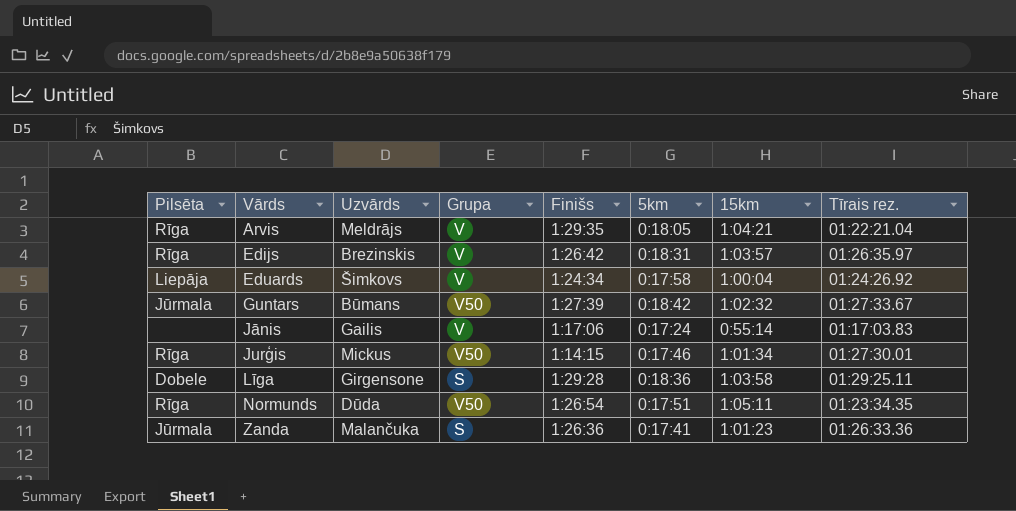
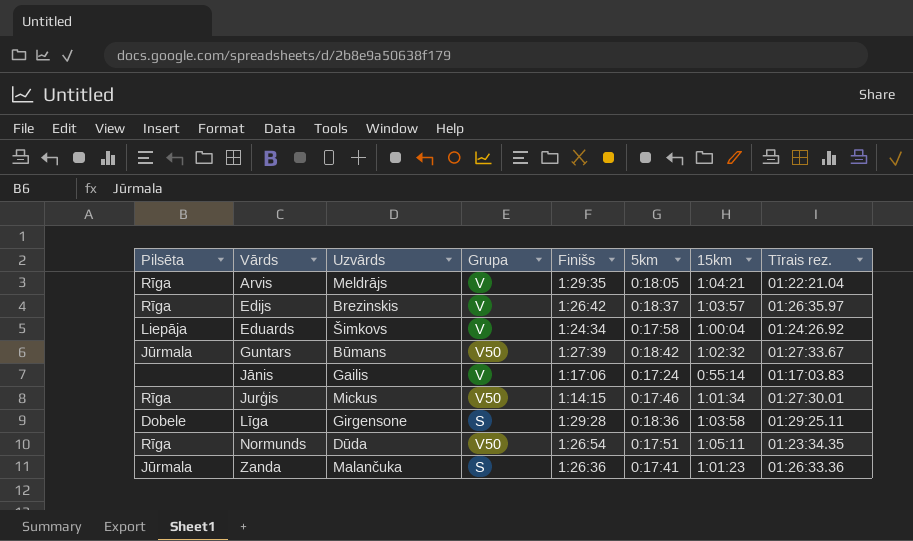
Edijs | 5km: 0:18:31 -> 0:18:37

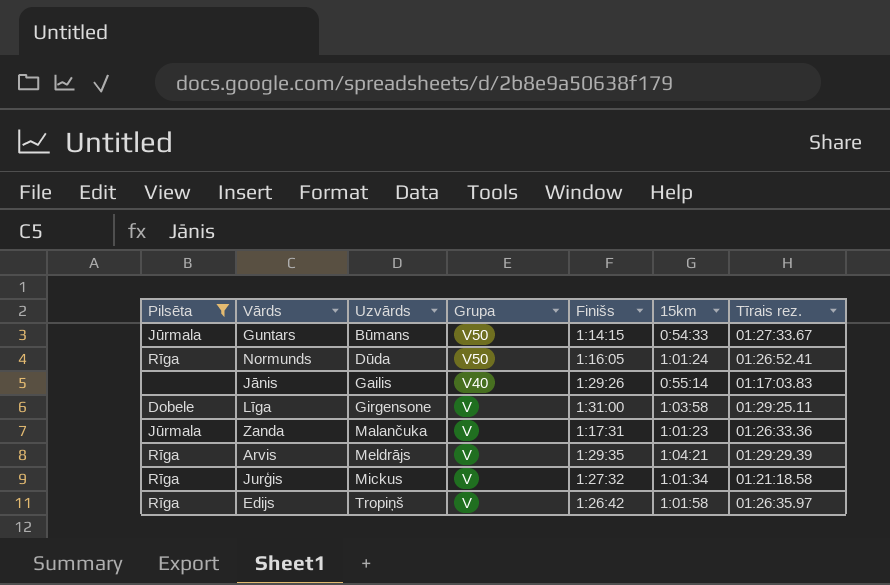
filter: none -> Pilsēta != Liepāja
row order: Vārds ascending -> Uzvārds ascending
column 5km | position: 6 -> none
Guntars | Finišs: 1:27:39 -> 1:14:15
Guntars | 15km: 1:02:32 -> 0:54:33
Normunds | Finišs: 1:26:54 -> 1:16:05
Normunds | 15km: 1:05:11 -> 1:01:24
Normunds | Tīrais rez.: 01:23:34.35 -> 01:26:52.41
Jānis | Grupa: V -> V40
Jānis | Finišs: 1:17:06 -> 1:29:26
Līga | Grupa: S -> V
Līga | Finišs: 1:29:28 -> 1:31:00
Zanda | Grupa: S -> V
Zanda | Finišs: 1:26:36 -> 1:17:31
Arvis | Tīrais rez.: 01:22:21.04 -> 01:29:29.39
Jurģis | Grupa: V50 -> V
Jurģis | Finišs: 1:14:15 -> 1:27:32
Jurģis | Tīrais rez.: 01:27:30.01 -> 01:21:18.58
Edijs | Uzvārds: Brezinskis -> Tropiņš
Edijs | 15km: 1:03:57 -> 1:01:58

